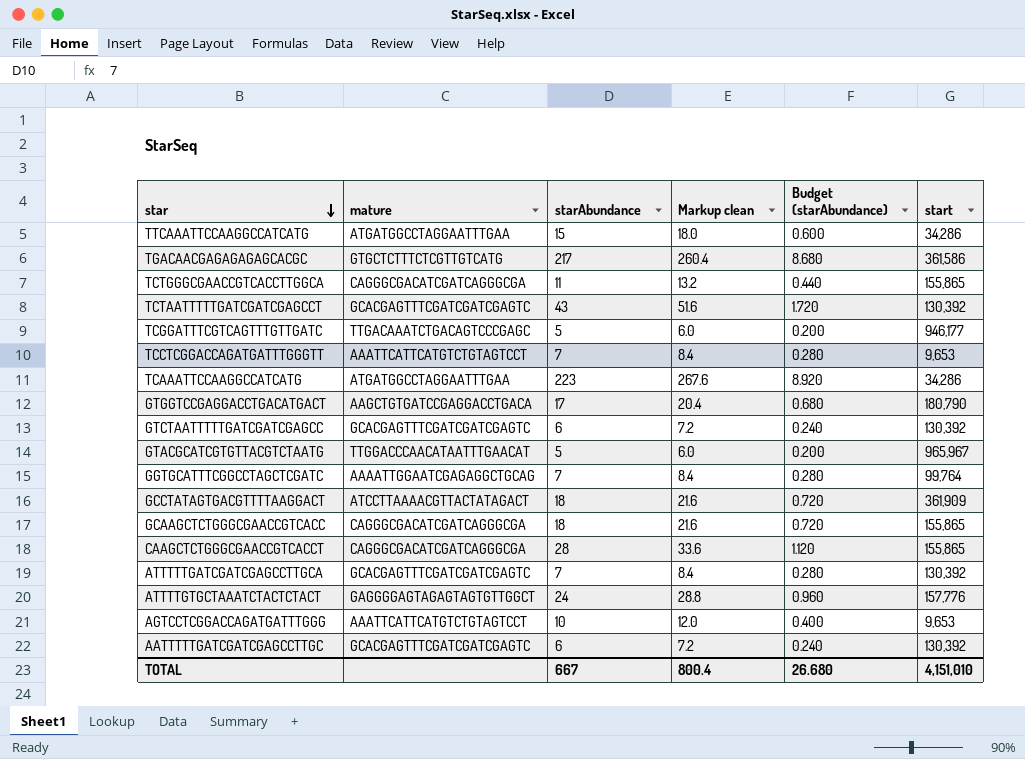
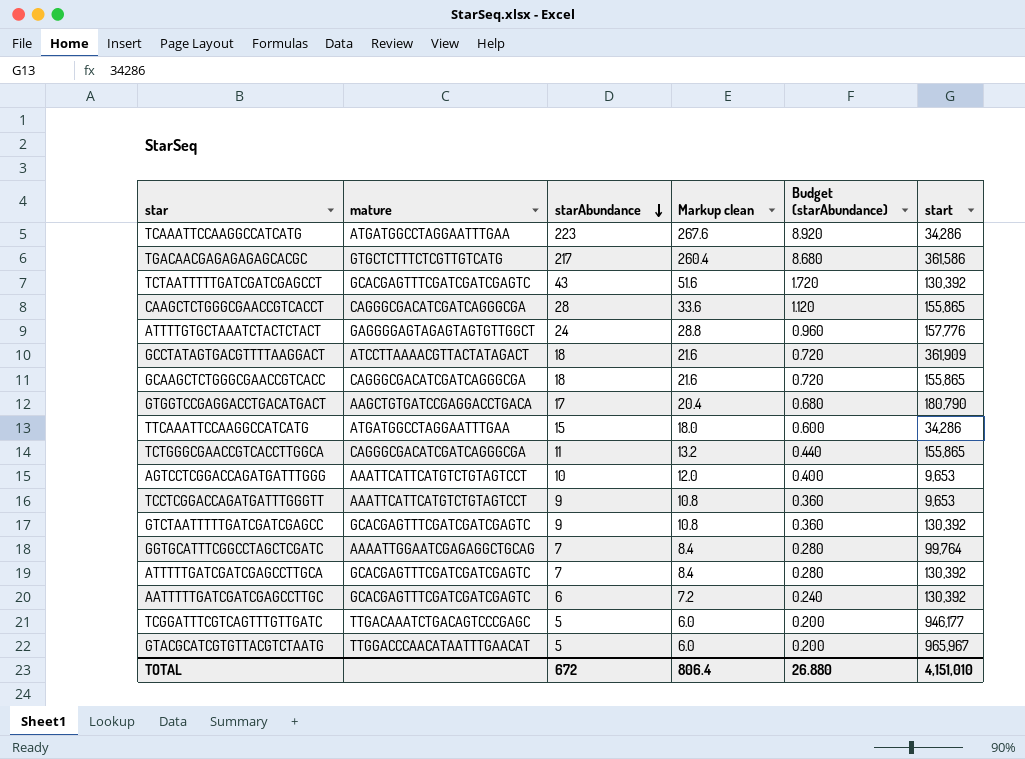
row order: star descending -> starAbundance descending
TCCTCGGACCAGATGATTTGGGTT | starAbundance: 7 -> 9
TCCTCGGACCAGATGATTTGGGTT | Markup clean: 8.4 -> 10.8
TCCTCGGACCAGATGATTTGGGTT | Budget (starAbundance): 0.280 -> 0.360
GTCTAATTTTTGATCGATCGAGCC | starAbundance: 6 -> 9
GTCTAATTTTTGATCGATCGAGCC | Markup clean: 7.2 -> 10.8
GTCTAATTTTTGATCGATCGAGCC | Budget (starAbundance): 0.240 -> 0.360
TOTAL | starAbundance: 667 -> 672
TOTAL | Markup clean: 800.4 -> 806.4
TOTAL | Budget (starAbundance): 26.680 -> 26.880

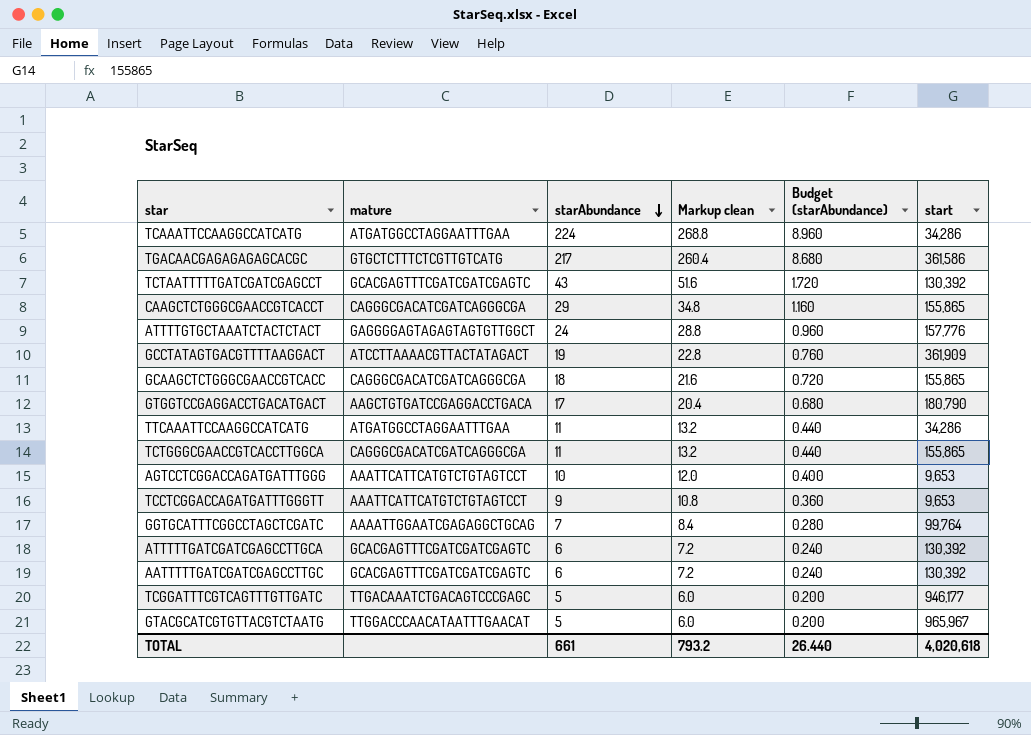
row GTCTAATTTTTGATCGATCGAGCC: GCACGAGTTTCGATCGATCGAGTC | 9 | 10.8 | 0.360 | 130,392 -> none
TCAAATTCCAAGGCCATCATG | starAbundance: 223 -> 224
TCAAATTCCAAGGCCATCATG | Markup clean: 267.6 -> 268.8
TCAAATTCCAAGGCCATCATG | Budget (starAbundance): 8.920 -> 8.960
CAAGCTCTGGGCGAACCGTCACCT | starAbundance: 28 -> 29
CAAGCTCTGGGCGAACCGTCACCT | Markup clean: 33.6 -> 34.8
CAAGCTCTGGGCGAACCGTCACCT | Budget (starAbundance): 1.120 -> 1.160
GCCTATAGTGACGTTTTAAGGACT | starAbundance: 18 -> 19
GCCTATAGTGACGTTTTAAGGACT | Markup clean: 21.6 -> 22.8
GCCTATAGTGACGTTTTAAGGACT | Budget (starAbundance): 0.720 -> 0.760
TTCAAATTCCAAGGCCATCATG | starAbundance: 15 -> 11
TTCAAATTCCAAGGCCATCATG | Markup clean: 18.0 -> 13.2
TTCAAATTCCAAGGCCATCATG | Budget (starAbundance): 0.600 -> 0.440
ATTTTTGATCGATCGAGCCTTGCA | starAbundance: 7 -> 6
ATTTTTGATCGATCGAGCCTTGCA | Markup clean: 8.4 -> 7.2
ATTTTTGATCGATCGAGCCTTGCA | Budget (starAbundance): 0.280 -> 0.240
TOTAL | starAbundance: 672 -> 661
TOTAL | Markup clean: 806.4 -> 793.2
TOTAL | Budget (starAbundance): 26.880 -> 26.440
TOTAL | start: 4,151,010 -> 4,020,618

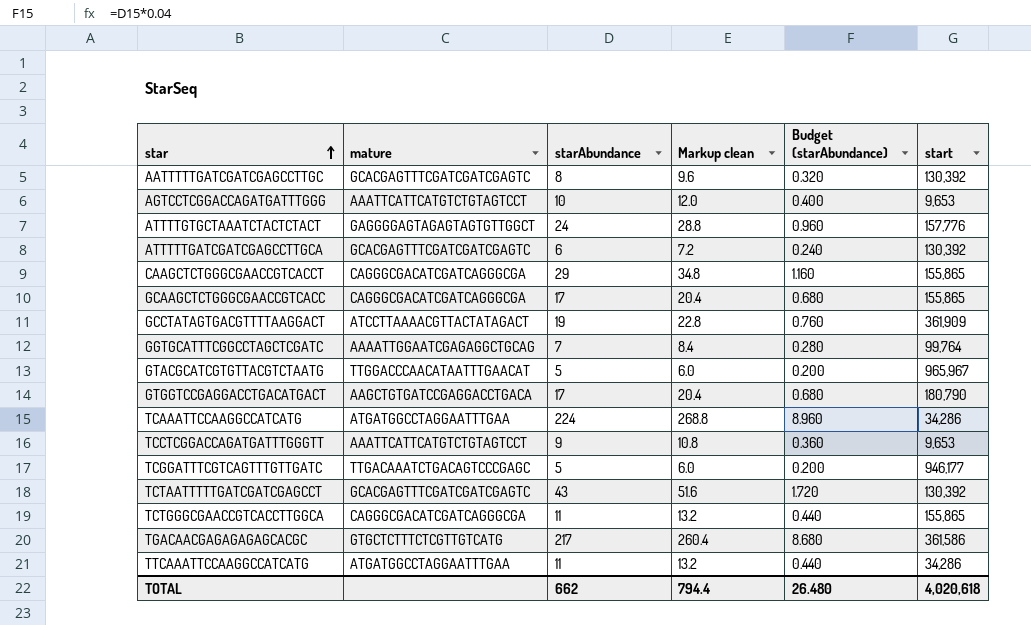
row order: starAbundance descending -> star ascending
AATTTTTGATCGATCGAGCCTTGC | starAbundance: 6 -> 8
AATTTTTGATCGATCGAGCCTTGC | Markup clean: 7.2 -> 9.6
AATTTTTGATCGATCGAGCCTTGC | Budget (starAbundance): 0.240 -> 0.320
GCAAGCTCTGGGCGAACCGTCACC | starAbundance: 18 -> 17
GCAAGCTCTGGGCGAACCGTCACC | Markup clean: 21.6 -> 20.4
GCAAGCTCTGGGCGAACCGTCACC | Budget (starAbundance): 0.720 -> 0.680
TOTAL | starAbundance: 661 -> 662
TOTAL | Markup clean: 793.2 -> 794.4
TOTAL | Budget (starAbundance): 26.440 -> 26.480

